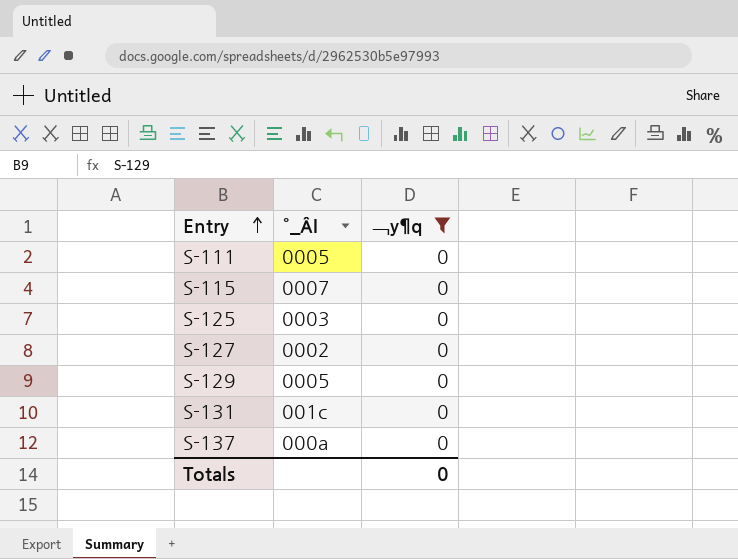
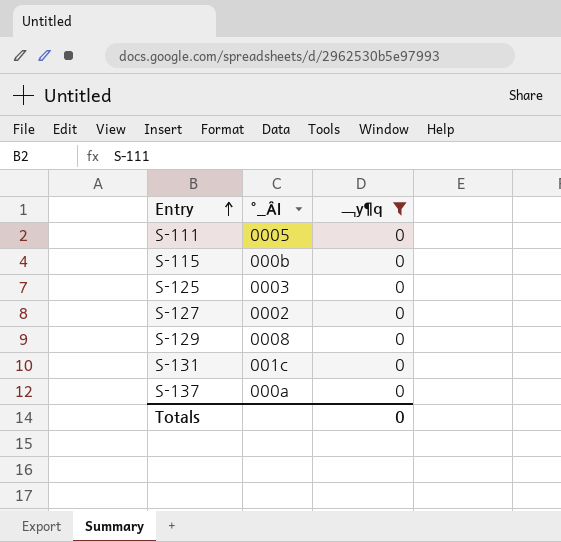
S-115 | °_ÂI: 0007 -> 000b
S-129 | °_ÂI: 0005 -> 0008

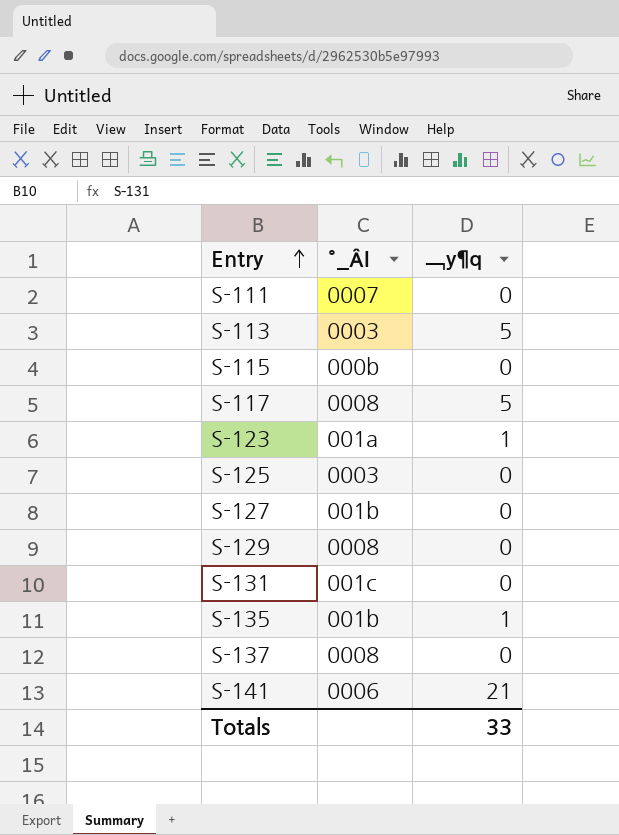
filter: ¬y¶q = 0 -> none
S-111 | °_ÂI: 0005 -> 0007
S-127 | °_ÂI: 0002 -> 001b
S-137 | °_ÂI: 000a -> 0008
Totals | ¬y¶q: 0 -> 33

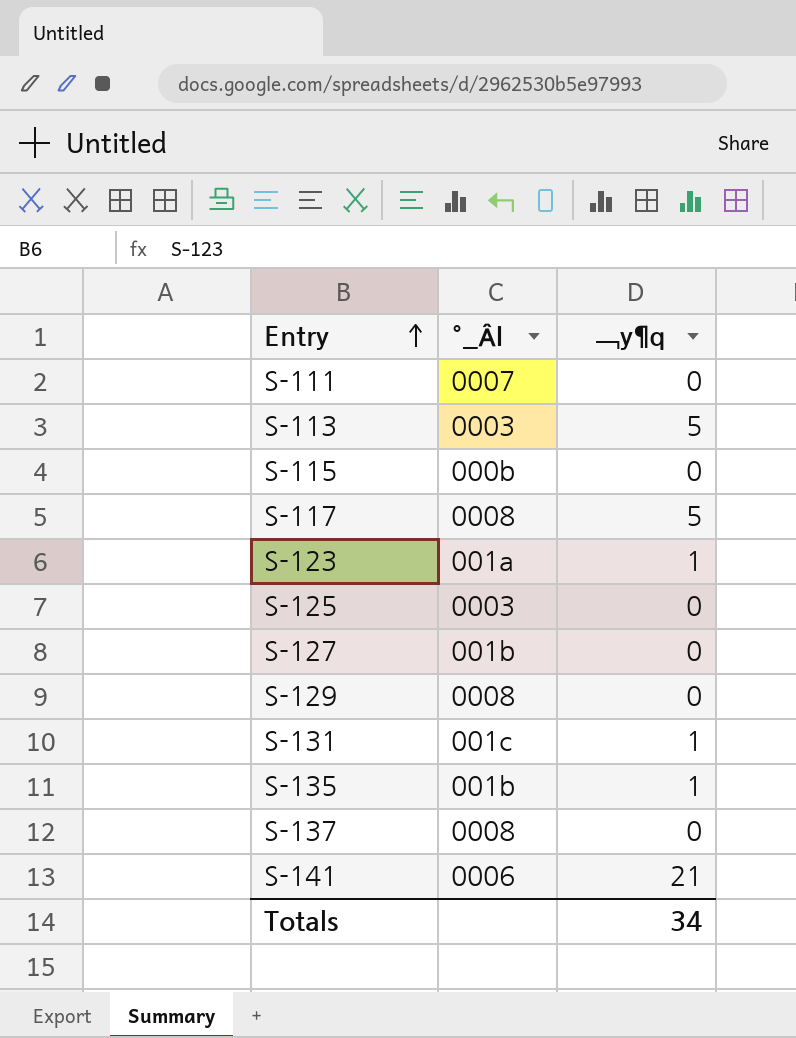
S-131 | ¬y¶q: 0 -> 1
Totals | ¬y¶q: 33 -> 34

